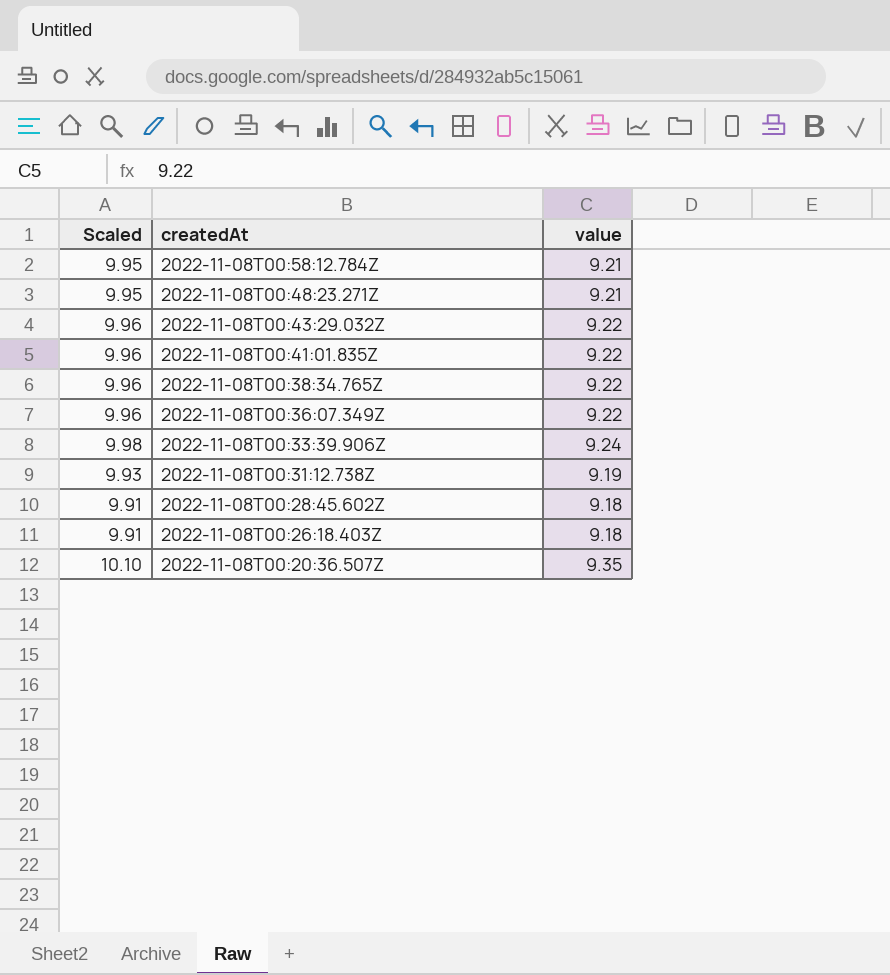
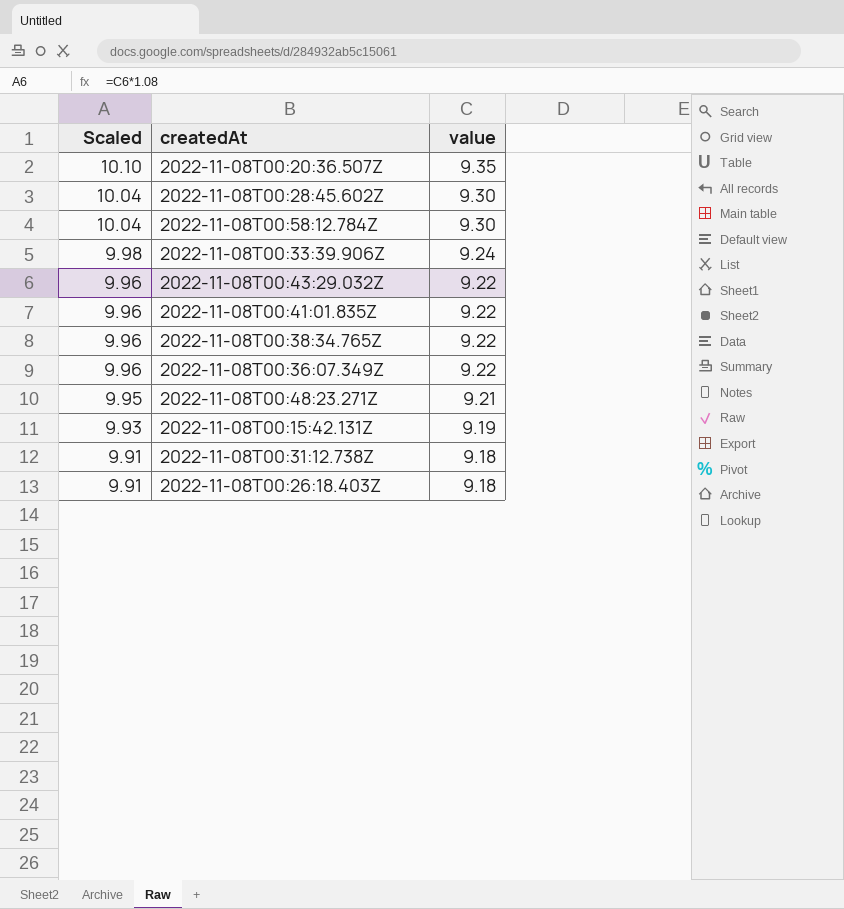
row order: createdAt descending -> Scaled descending
2022-11-08T00:28:45.602Z | Scaled: 9.91 -> 10.04
2022-11-08T00:28:45.602Z | value: 9.18 -> 9.30
2022-11-08T00:58:12.784Z | Scaled: 9.95 -> 10.04
2022-11-08T00:58:12.784Z | value: 9.21 -> 9.30
row 2022-11-08T00:15:42.131Z: none -> 9.93 | 9.19
2022-11-08T00:31:12.738Z | Scaled: 9.93 -> 9.91
2022-11-08T00:31:12.738Z | value: 9.19 -> 9.18

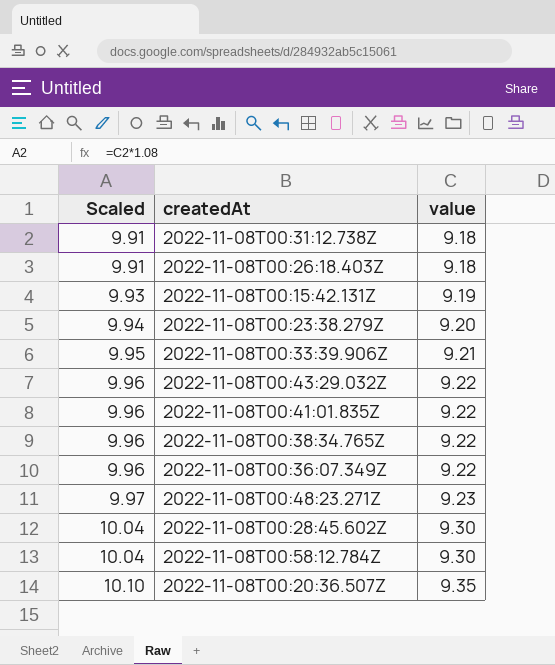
row order: Scaled descending -> Scaled ascending
row 2022-11-08T00:23:38.279Z: none -> 9.94 | 9.20
2022-11-08T00:33:39.906Z | Scaled: 9.98 -> 9.95
2022-11-08T00:33:39.906Z | value: 9.24 -> 9.21
2022-11-08T00:48:23.271Z | Scaled: 9.95 -> 9.97
2022-11-08T00:48:23.271Z | value: 9.21 -> 9.23

